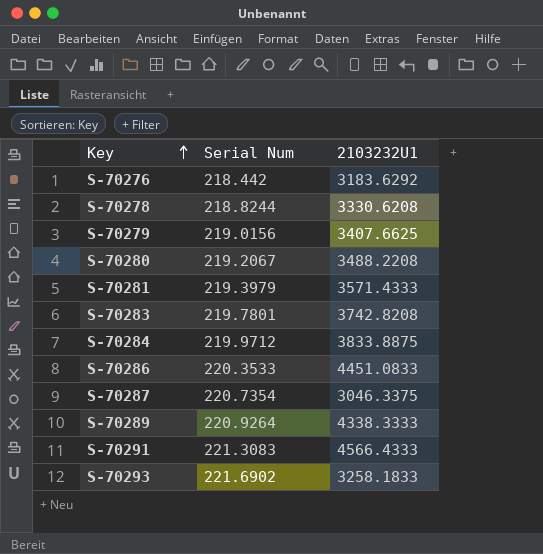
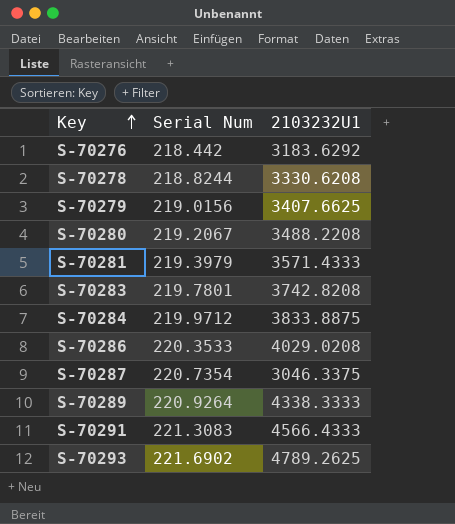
S-70286 | 2103232U1: 4451.0833 -> 4029.0208
S-70293 | 2103232U1: 3258.1833 -> 4789.2625

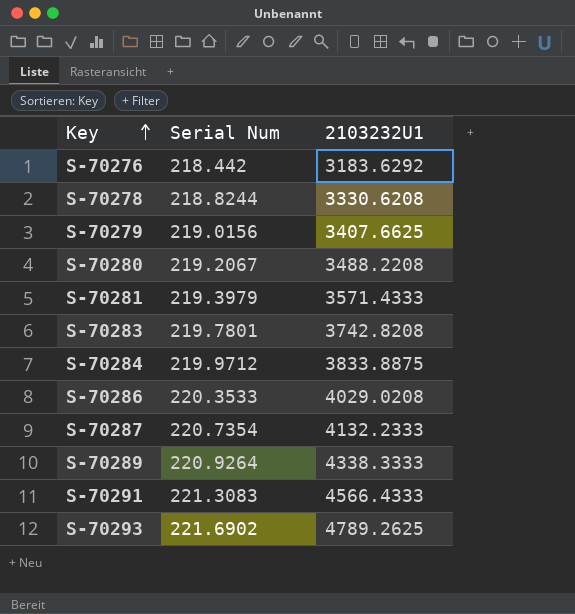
S-70287 | 2103232U1: 3046.3375 -> 4132.2333

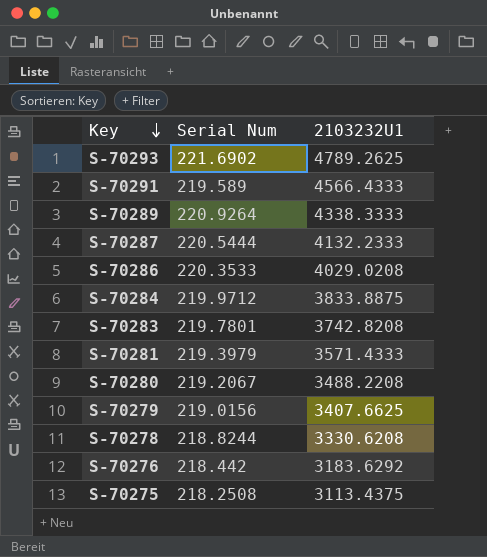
row order: Key ascending -> Key descending
S-70291 | Serial Num: 221.3083 -> 219.589
S-70287 | Serial Num: 220.7354 -> 220.5444
row S-70275: none -> 218.2508 | 3113.4375

